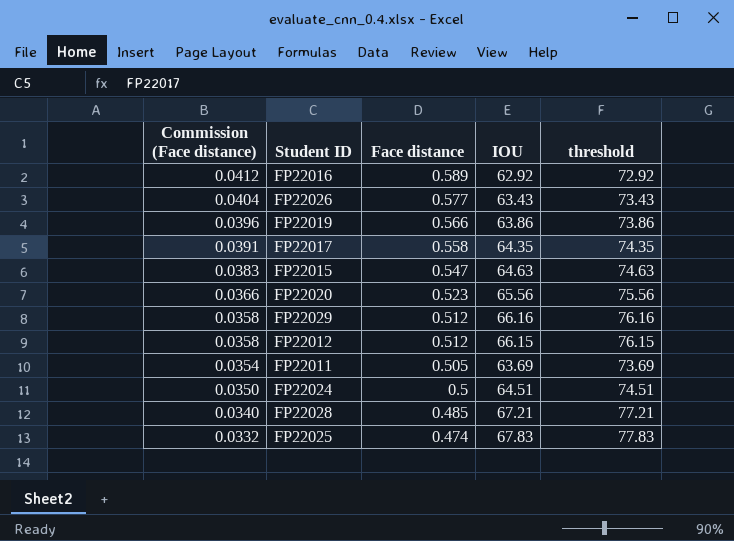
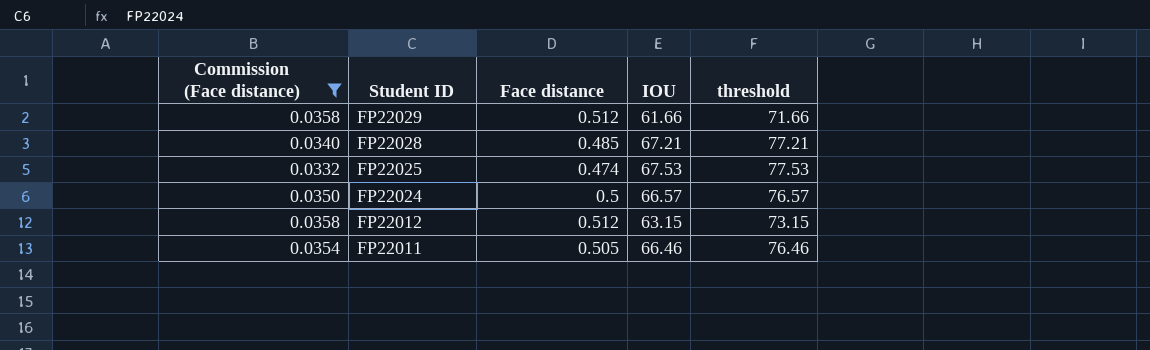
filter: none -> Commission (Face distance) <= 0.0358
row order: Commission (Face distance) descending -> Student ID descending
FP22029 | IOU: 66.16 -> 61.66
FP22029 | threshold: 76.16 -> 71.66
FP22025 | IOU: 67.83 -> 67.53
FP22025 | threshold: 77.83 -> 77.53
FP22024 | IOU: 64.51 -> 66.57
FP22024 | threshold: 74.51 -> 76.57
FP22012 | IOU: 66.15 -> 63.15
FP22012 | threshold: 76.15 -> 73.15
FP22011 | IOU: 63.69 -> 66.46
FP22011 | threshold: 73.69 -> 76.46

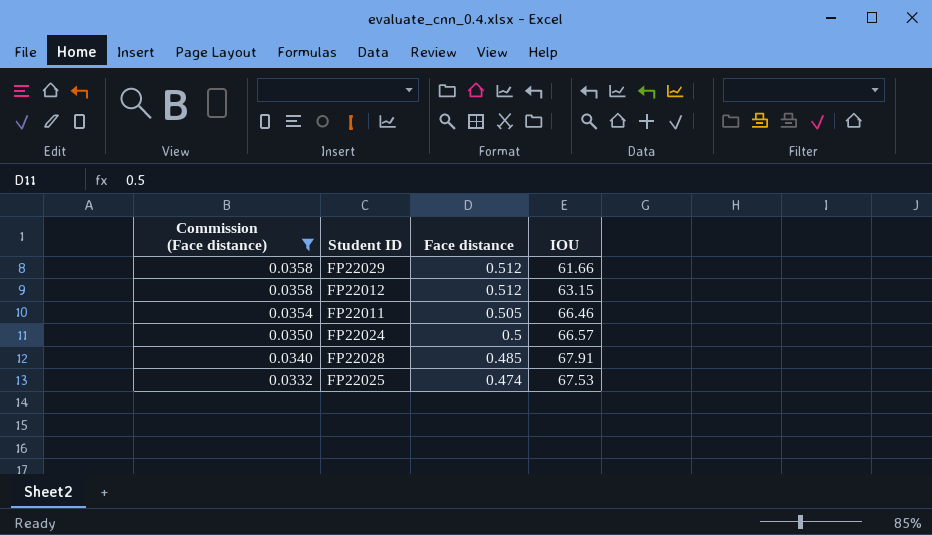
row order: Student ID descending -> Commission (Face distance) descending
column threshold | formula: [IOU] + 10 -> none
FP22028 | IOU: 67.21 -> 67.91

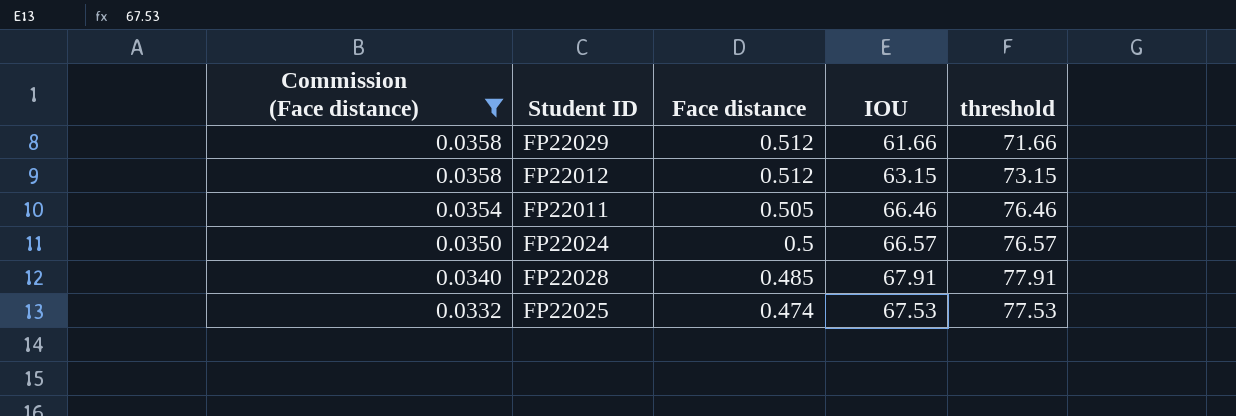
column threshold | formula: none -> [IOU] + 10

